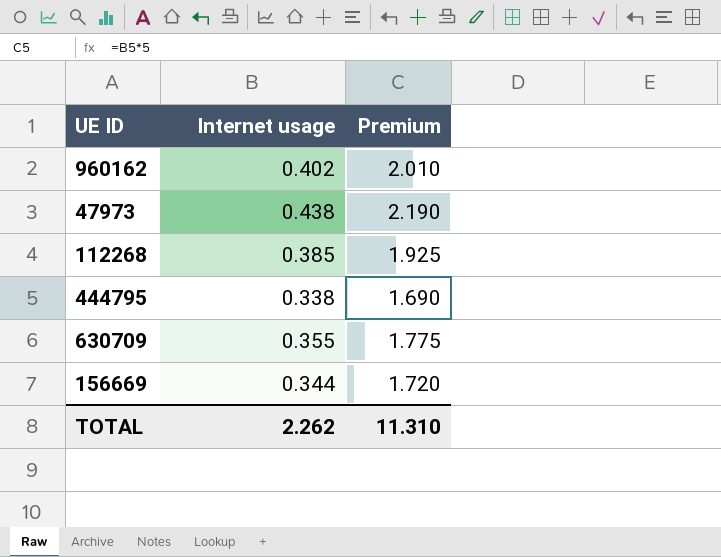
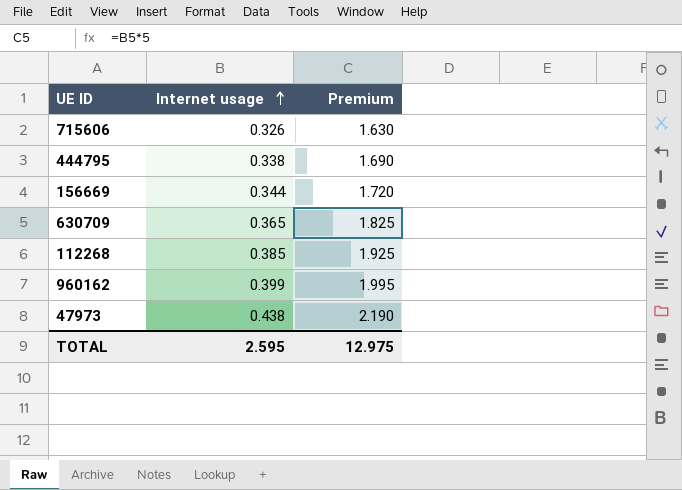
row order: none -> Internet usage ascending
row 715606: none -> 0.326 | 1.630
630709 | Internet usage: 0.355 -> 0.365
630709 | Premium: 1.775 -> 1.825
960162 | Internet usage: 0.402 -> 0.399
960162 | Premium: 2.010 -> 1.995
TOTAL | Internet usage: 2.262 -> 2.595
TOTAL | Premium: 11.310 -> 12.975

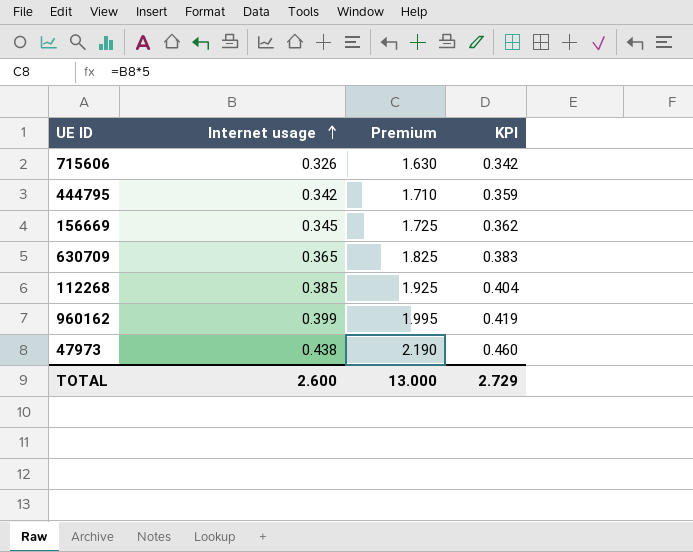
column KPI | formula: none -> [Internet usage] * 1.05
444795 | Internet usage: 0.338 -> 0.342
444795 | Premium: 1.690 -> 1.710
156669 | Internet usage: 0.344 -> 0.345
156669 | Premium: 1.720 -> 1.725
TOTAL | Internet usage: 2.595 -> 2.600
TOTAL | Premium: 12.975 -> 13.000

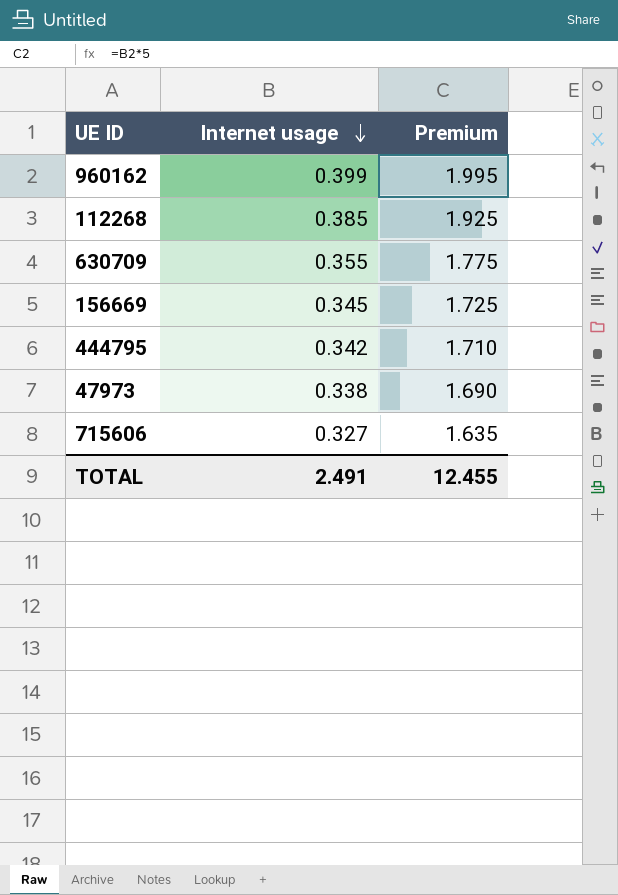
row order: Internet usage ascending -> Internet usage descending
column KPI | formula: [Internet usage] * 1.05 -> none
630709 | Internet usage: 0.365 -> 0.355
630709 | Premium: 1.825 -> 1.775
47973 | Internet usage: 0.438 -> 0.338
47973 | Premium: 2.190 -> 1.690
715606 | Internet usage: 0.326 -> 0.327
715606 | Premium: 1.630 -> 1.635
TOTAL | Internet usage: 2.600 -> 2.491
TOTAL | Premium: 13.000 -> 12.455

